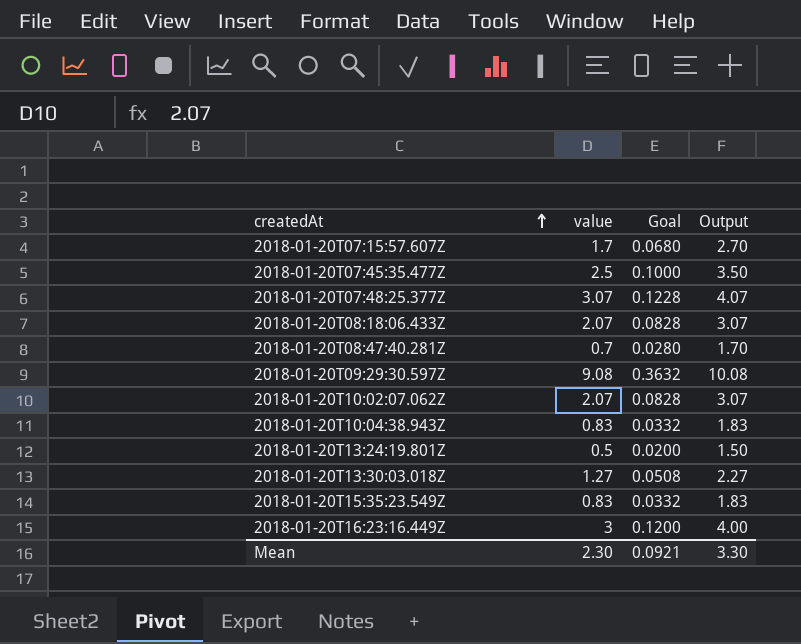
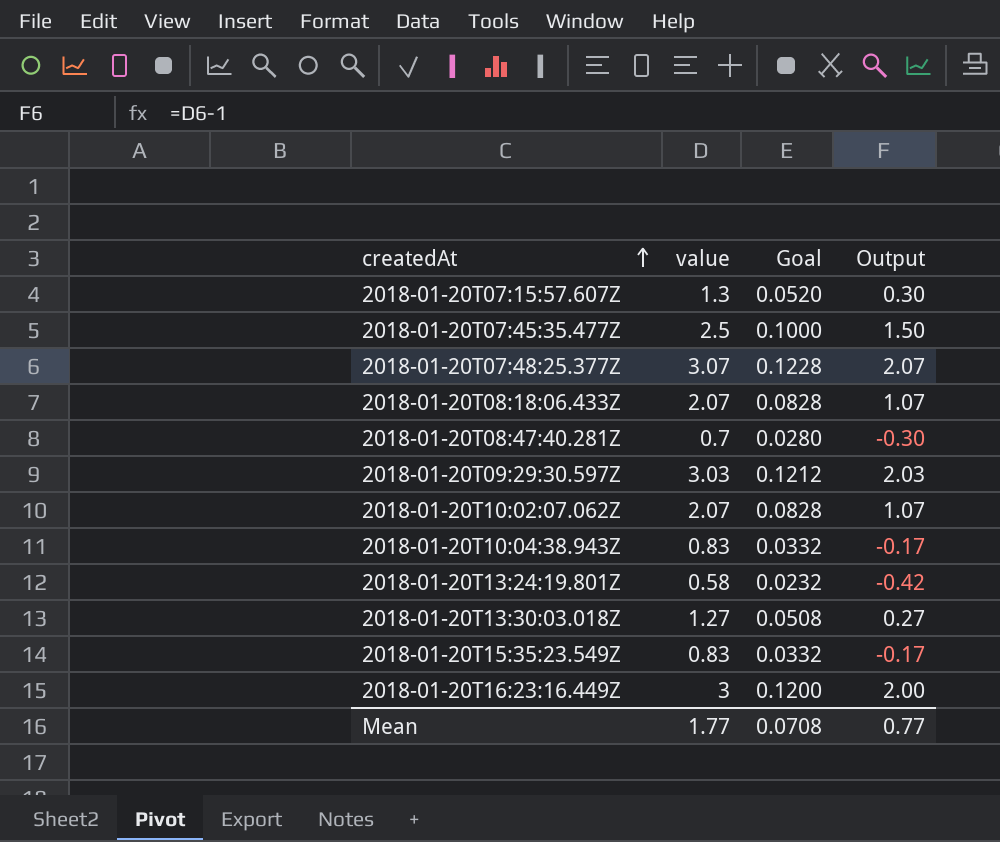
column Output | formula: [value] + 1 -> [value] - 1
2018-01-20T07:15:57.607Z | value: 1.7 -> 1.3
2018-01-20T07:15:57.607Z | Goal: 0.0680 -> 0.0520
2018-01-20T09:29:30.597Z | value: 9.08 -> 3.03
2018-01-20T09:29:30.597Z | Goal: 0.3632 -> 0.1212
2018-01-20T13:24:19.801Z | value: 0.5 -> 0.58
2018-01-20T13:24:19.801Z | Goal: 0.0200 -> 0.0232
Mean | value: 2.30 -> 1.77
Mean | Goal: 0.0921 -> 0.0708
Mean | Output: 3.30 -> 0.77

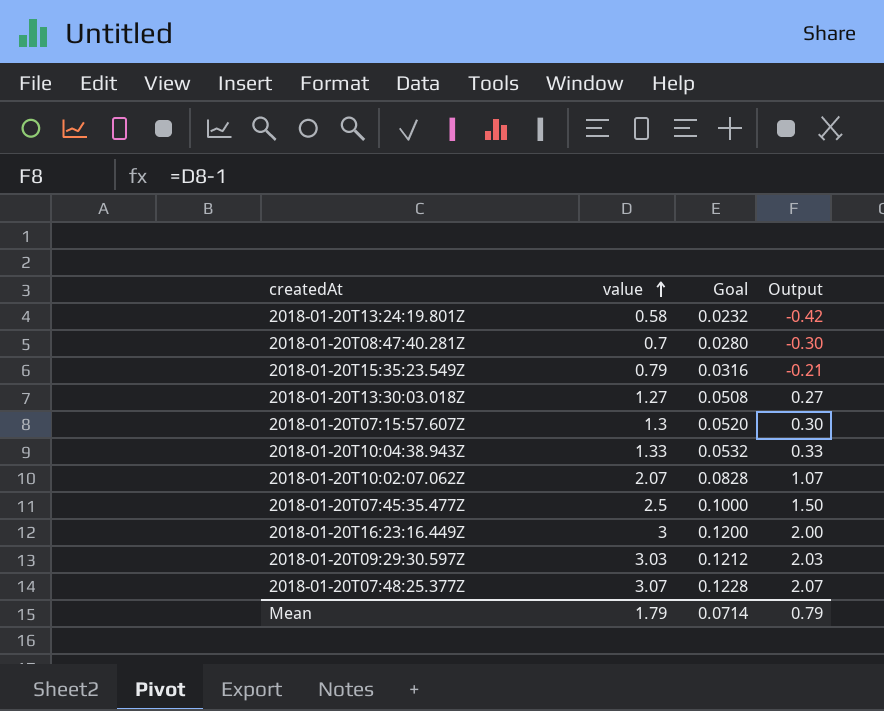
row order: createdAt ascending -> value ascending
row 2018-01-20T08:18:06.433Z: 2.07 | 0.0828 | 1.07 -> none
2018-01-20T15:35:23.549Z | value: 0.83 -> 0.79
2018-01-20T15:35:23.549Z | Goal: 0.0332 -> 0.0316
2018-01-20T15:35:23.549Z | Output: -0.17 -> -0.21
2018-01-20T10:04:38.943Z | value: 0.83 -> 1.33
2018-01-20T10:04:38.943Z | Goal: 0.0332 -> 0.0532
2018-01-20T10:04:38.943Z | Output: -0.17 -> 0.33
Mean | value: 1.77 -> 1.79
Mean | Goal: 0.0708 -> 0.0714
Mean | Output: 0.77 -> 0.79

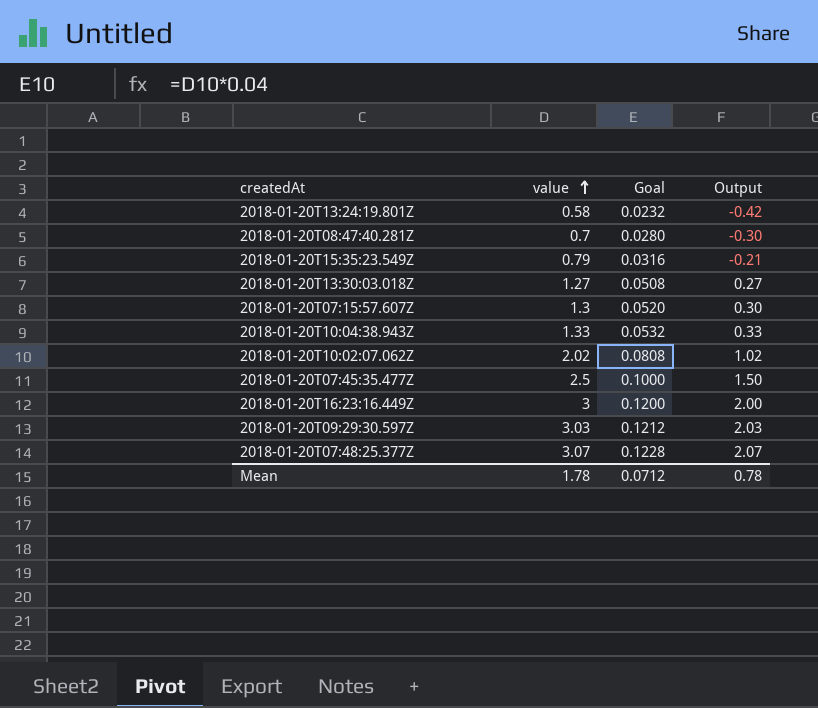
2018-01-20T10:02:07.062Z | value: 2.07 -> 2.02
2018-01-20T10:02:07.062Z | Goal: 0.0828 -> 0.0808
2018-01-20T10:02:07.062Z | Output: 1.07 -> 1.02
Mean | value: 1.79 -> 1.78
Mean | Goal: 0.0714 -> 0.0712
Mean | Output: 0.79 -> 0.78

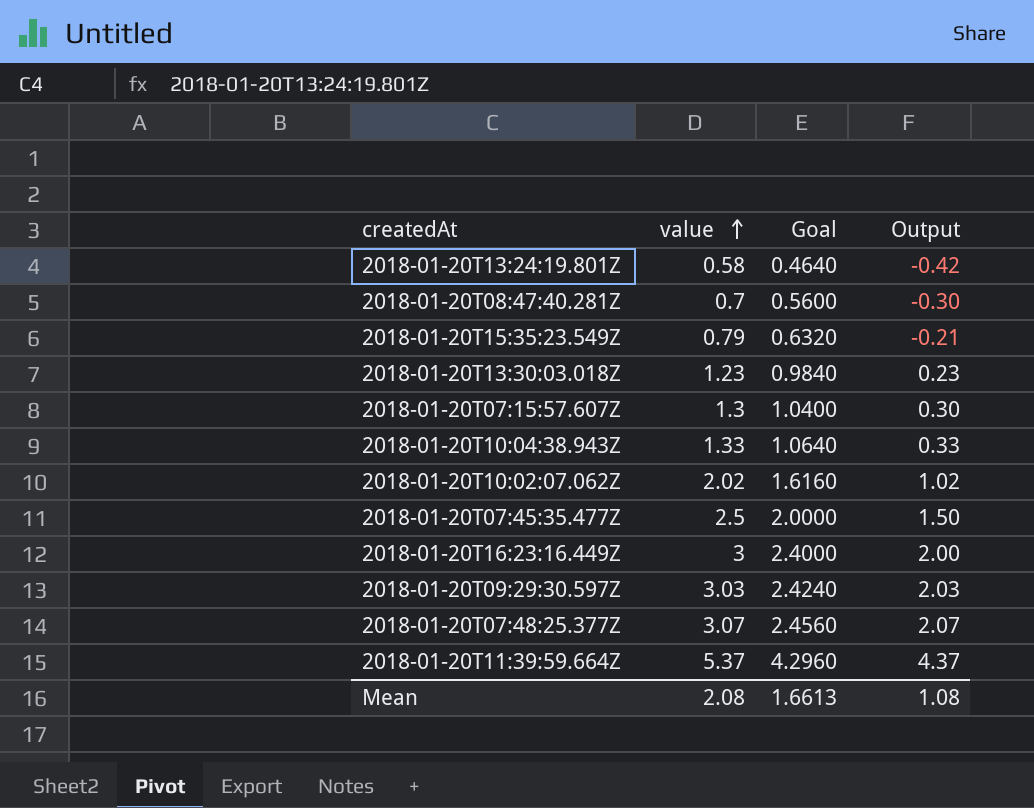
column Goal | formula: [value] * 0.04 -> [value] * 0.8
2018-01-20T13:30:03.018Z | value: 1.27 -> 1.23
2018-01-20T13:30:03.018Z | Output: 0.27 -> 0.23
row 2018-01-20T11:39:59.664Z: none -> 5.37 | 4.2960 | 4.37
Mean | value: 1.78 -> 2.08
Mean | Goal: 0.0712 -> 1.6613
Mean | Output: 0.78 -> 1.08

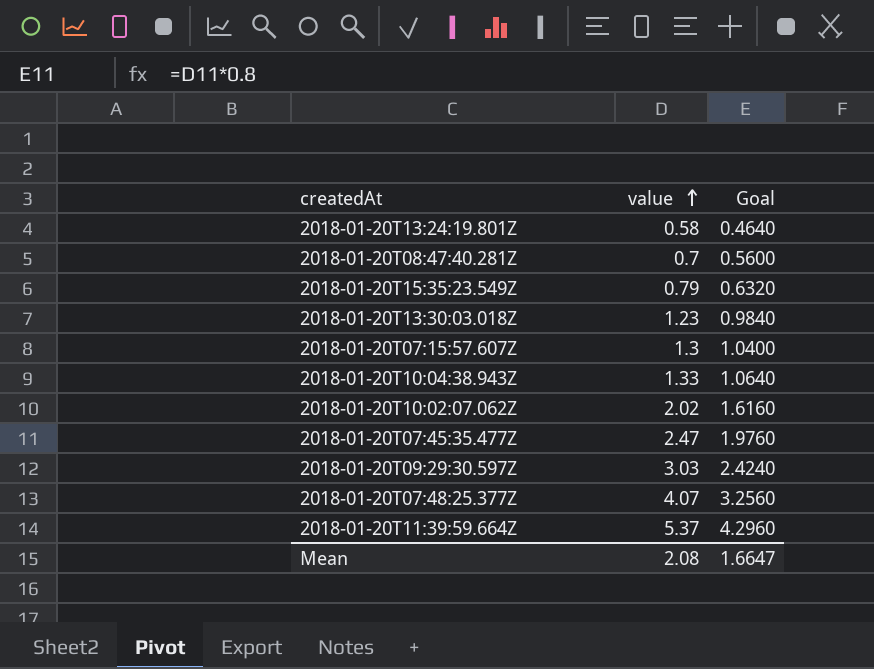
column Output | formula: [value] - 1 -> none
row 2018-01-20T16:23:16.449Z: 3 | 2.4000 | 2.00 -> none
2018-01-20T07:45:35.477Z | value: 2.5 -> 2.47
2018-01-20T07:45:35.477Z | Goal: 2.0000 -> 1.9760
2018-01-20T07:48:25.377Z | value: 3.07 -> 4.07
2018-01-20T07:48:25.377Z | Goal: 2.4560 -> 3.2560
Mean | Goal: 1.6613 -> 1.6647

